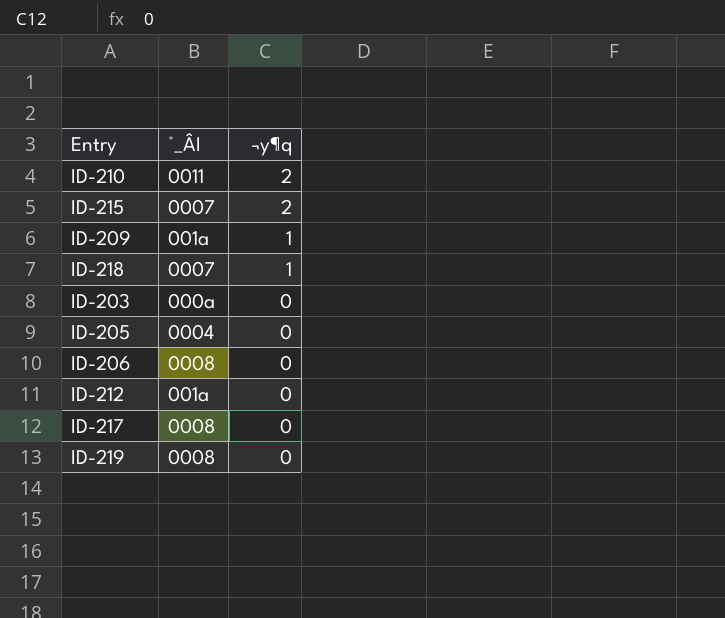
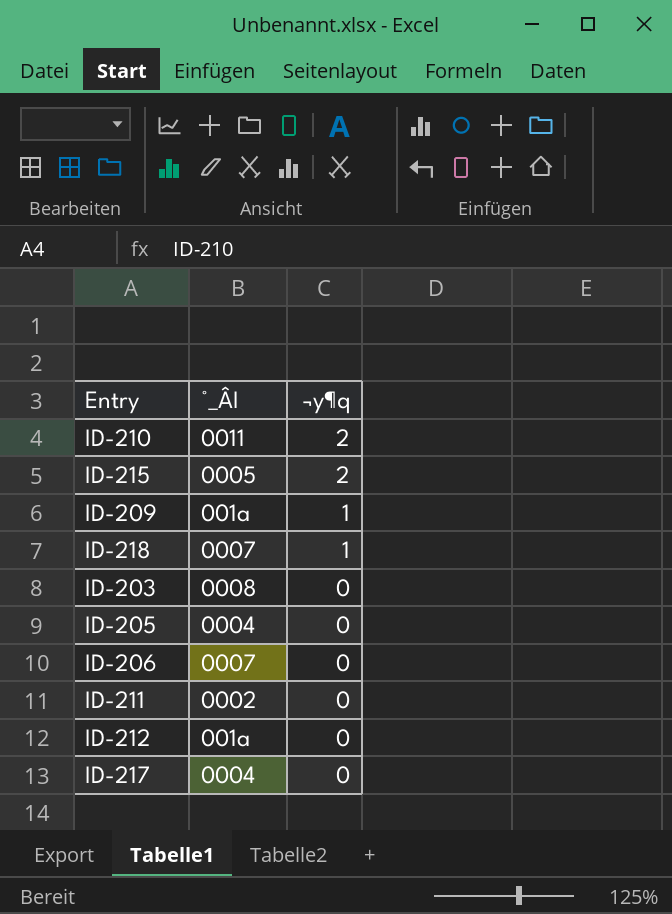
row ID-219: 0008 | 0 -> none
ID-215 | °_ÂI: 0007 -> 0005
ID-203 | °_ÂI: 000a -> 0008
ID-206 | °_ÂI: 0008 -> 0007
row ID-211: none -> 0002 | 0
ID-217 | °_ÂI: 0008 -> 0004

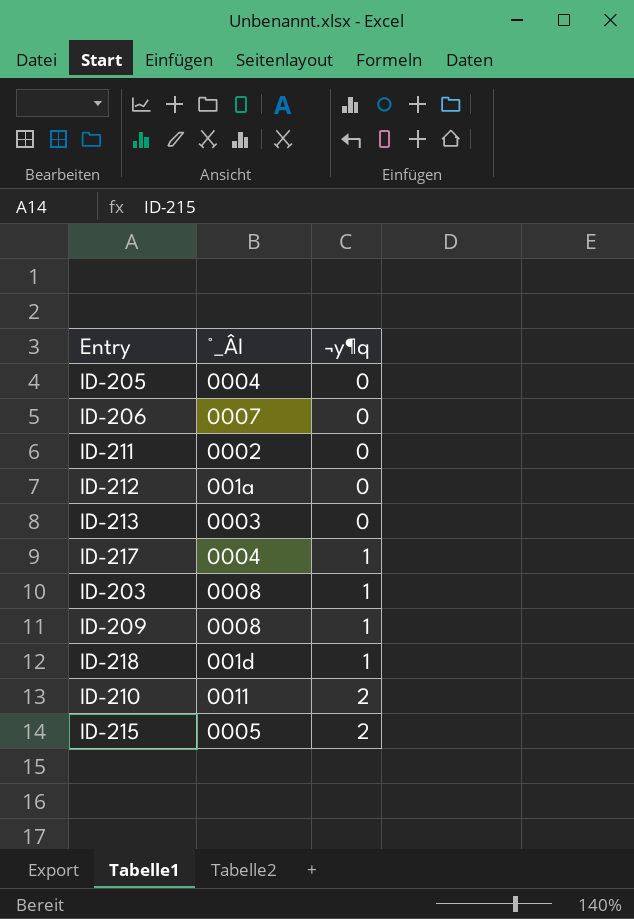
row order: ¬y¶q descending -> ¬y¶q ascending
row ID-213: none -> 0003 | 0
ID-217 | ¬y¶q: 0 -> 1
ID-203 | ¬y¶q: 0 -> 1
ID-209 | °_ÂI: 001a -> 0008
ID-218 | °_ÂI: 0007 -> 001d

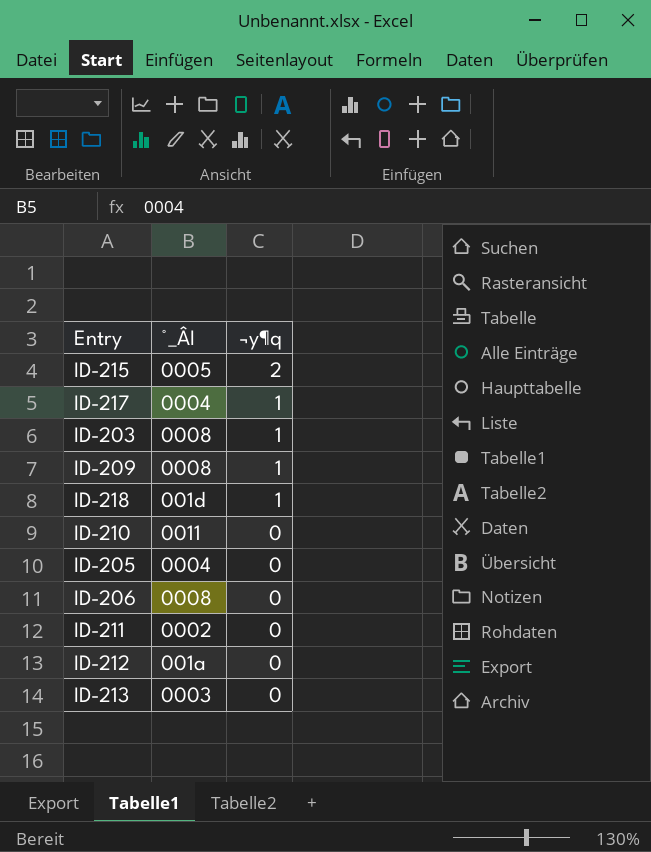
row order: ¬y¶q ascending -> ¬y¶q descending
ID-210 | ¬y¶q: 2 -> 0
ID-206 | °_ÂI: 0007 -> 0008

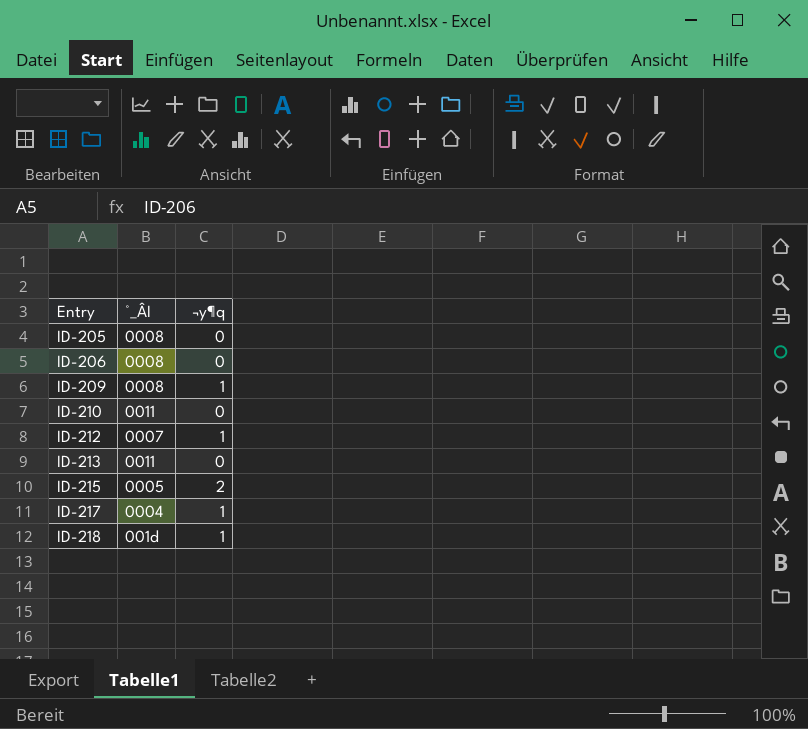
row order: ¬y¶q descending -> Entry ascending
row ID-203: 0008 | 1 -> none
row ID-211: 0002 | 0 -> none
ID-205 | °_ÂI: 0004 -> 0008
ID-212 | °_ÂI: 001a -> 0007
ID-212 | ¬y¶q: 0 -> 1
ID-213 | °_ÂI: 0003 -> 0011

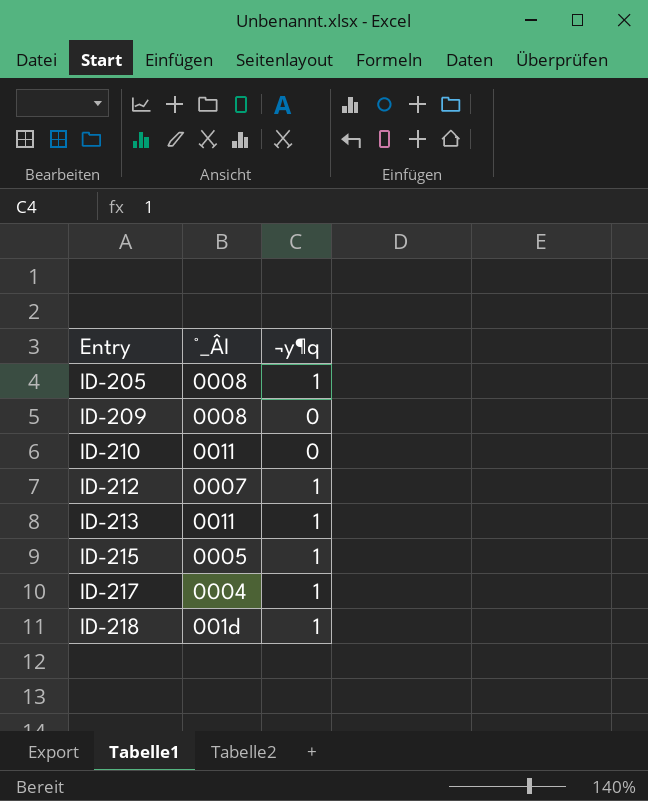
row ID-206: 0008 | 0 -> none
ID-205 | ¬y¶q: 0 -> 1
ID-209 | ¬y¶q: 1 -> 0
ID-213 | ¬y¶q: 0 -> 1
ID-215 | ¬y¶q: 2 -> 1

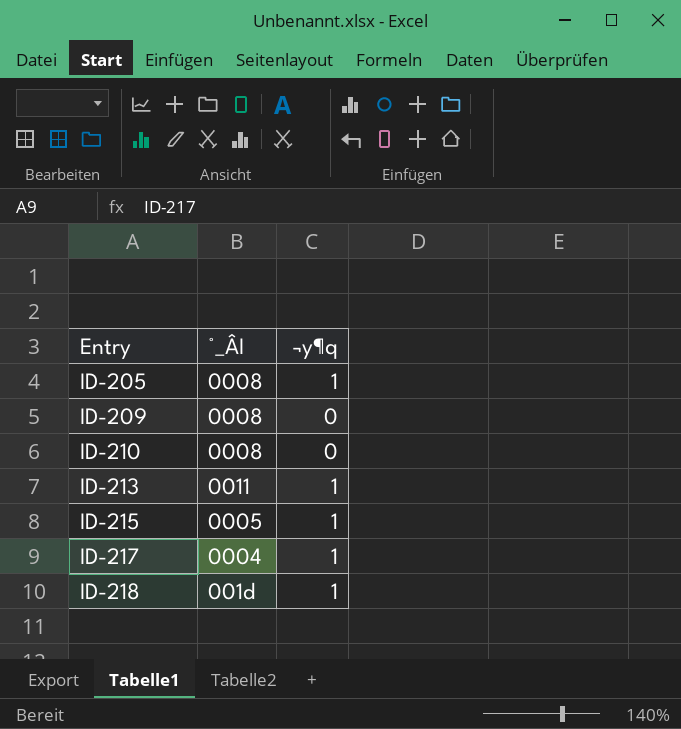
row ID-212: 0007 | 1 -> none
ID-210 | °_ÂI: 0011 -> 0008

